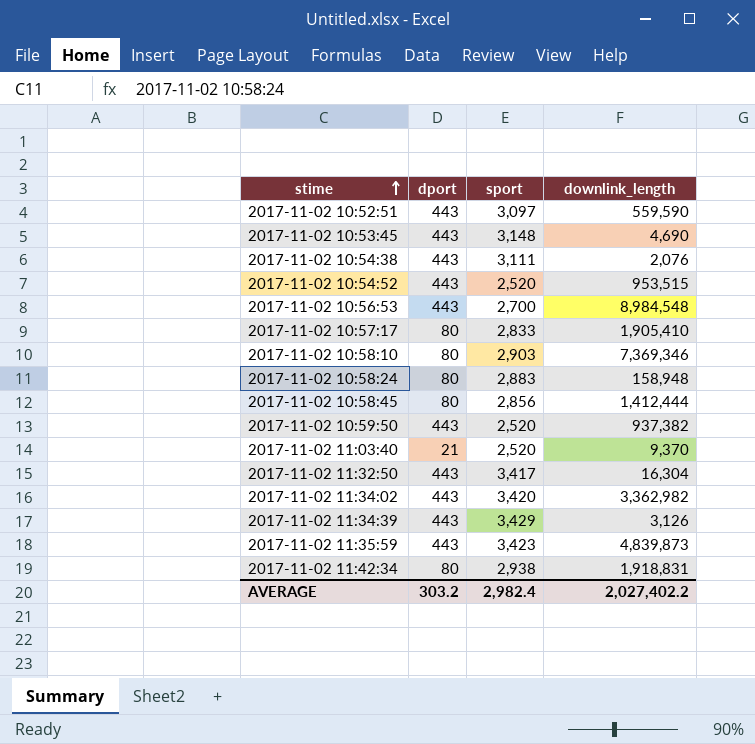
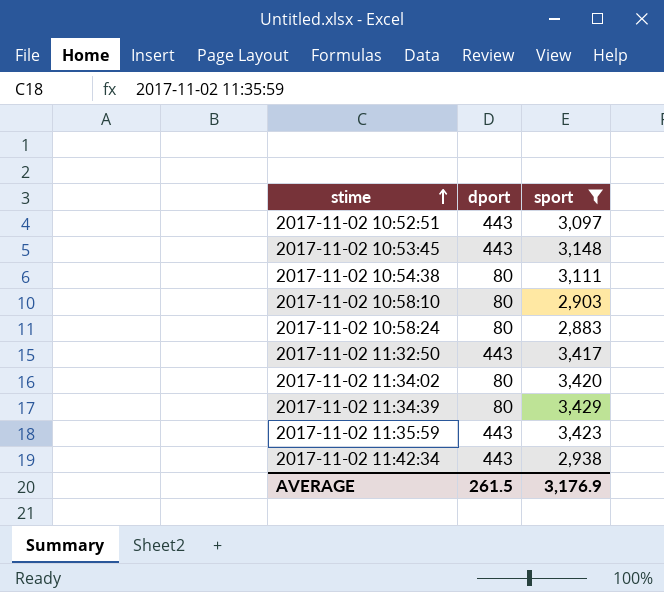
filter: none -> sport >= 2,883
column downlink_length | position: 4 -> none
2017-11-02 10:54:38 | dport: 443 -> 80
2017-11-02 11:34:02 | dport: 443 -> 80
2017-11-02 11:34:39 | dport: 443 -> 80
2017-11-02 11:42:34 | dport: 80 -> 443
AVERAGE | dport: 303.2 -> 261.5
AVERAGE | sport: 2,982.4 -> 3,176.9

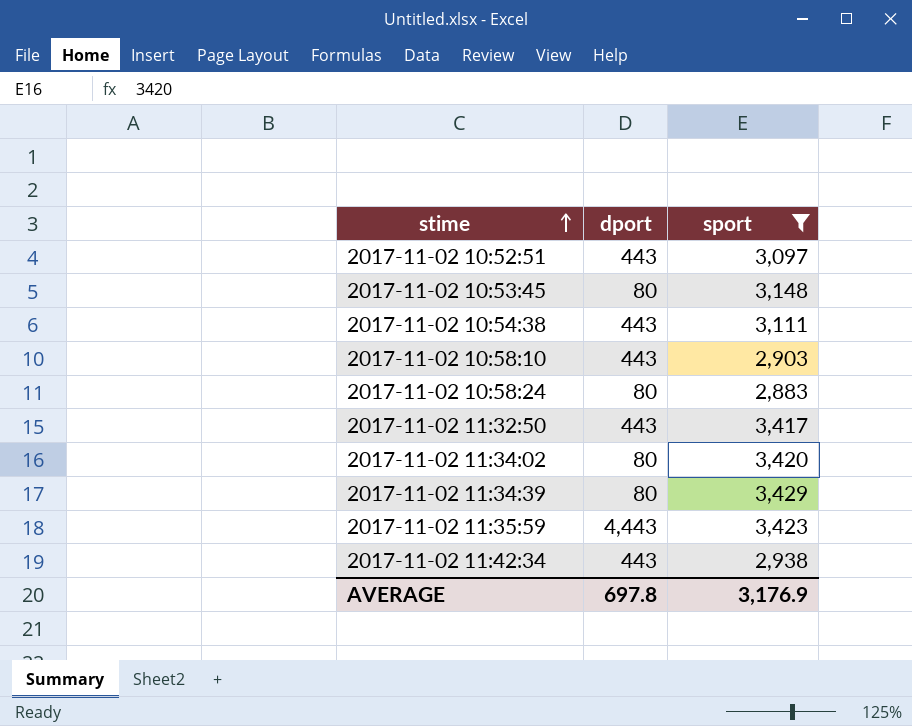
2017-11-02 10:53:45 | dport: 443 -> 80
2017-11-02 10:54:38 | dport: 80 -> 443
2017-11-02 10:58:10 | dport: 80 -> 443
2017-11-02 11:35:59 | dport: 443 -> 4,443
AVERAGE | dport: 261.5 -> 697.8

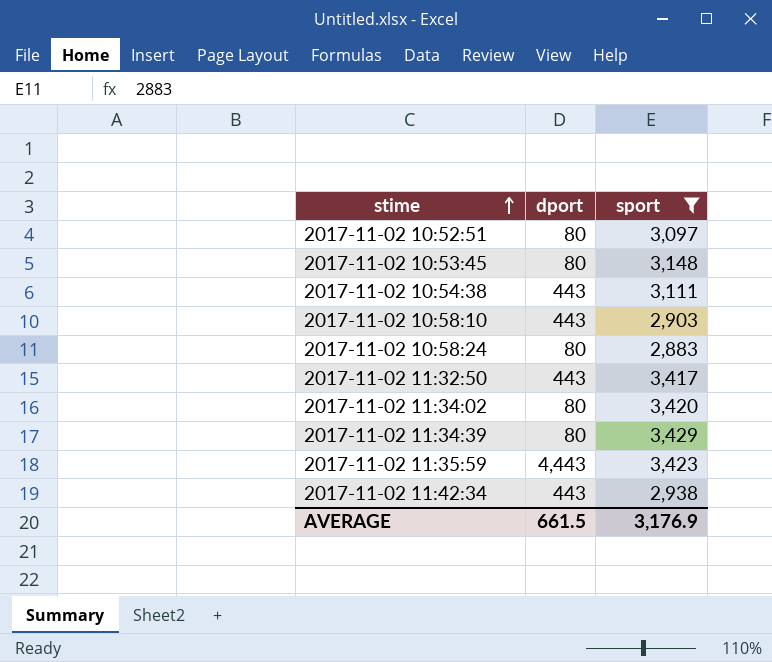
2017-11-02 10:52:51 | dport: 443 -> 80
AVERAGE | dport: 697.8 -> 661.5

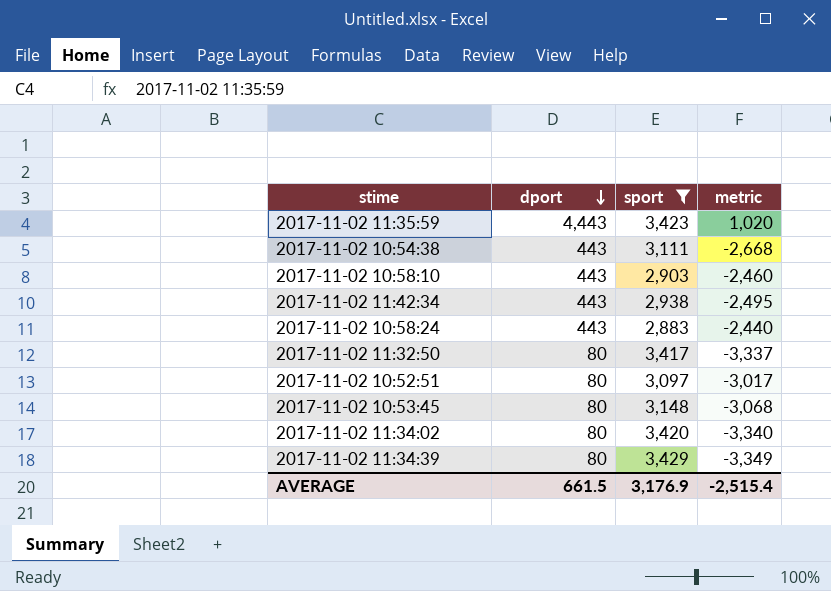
row order: stime ascending -> dport descending
column metric | formula: none -> [dport] - [sport]
2017-11-02 10:58:24 | dport: 80 -> 443
2017-11-02 11:32:50 | dport: 443 -> 80

